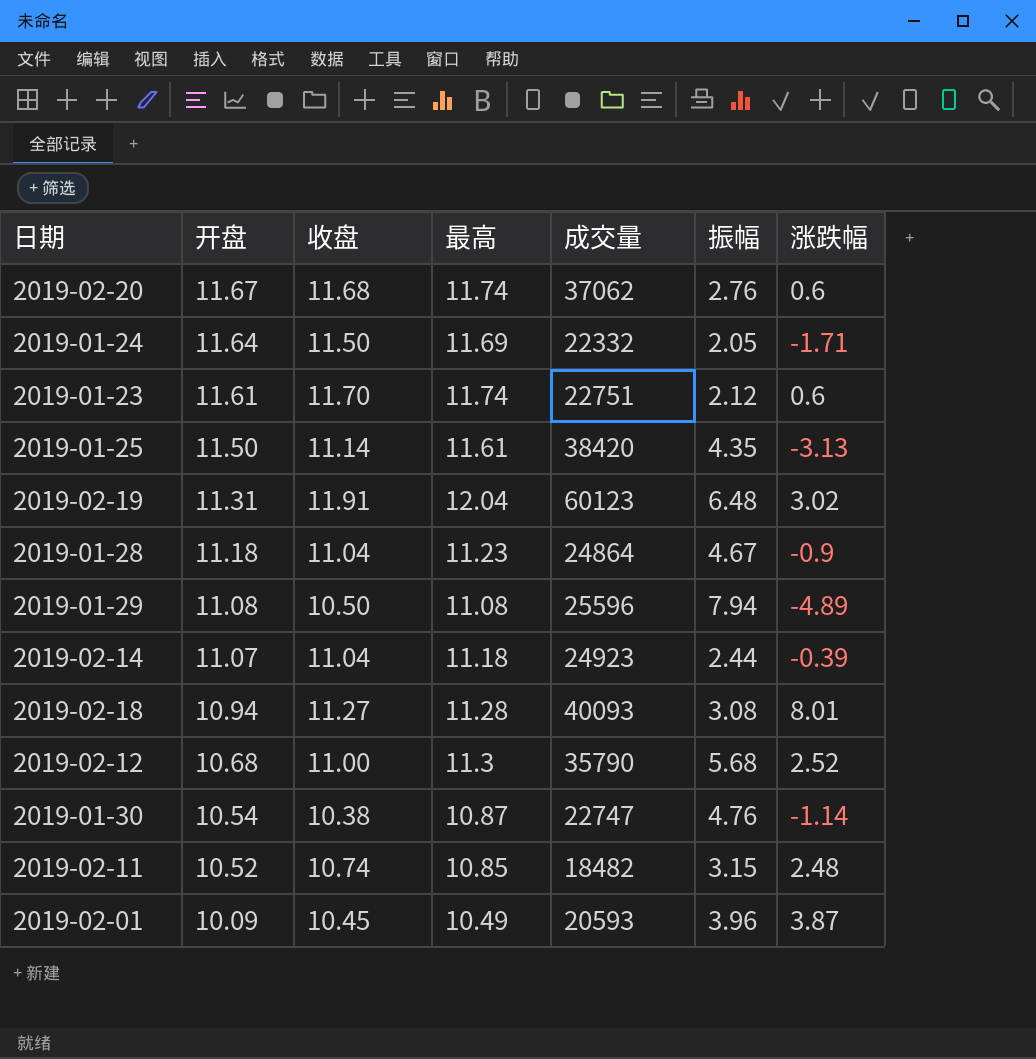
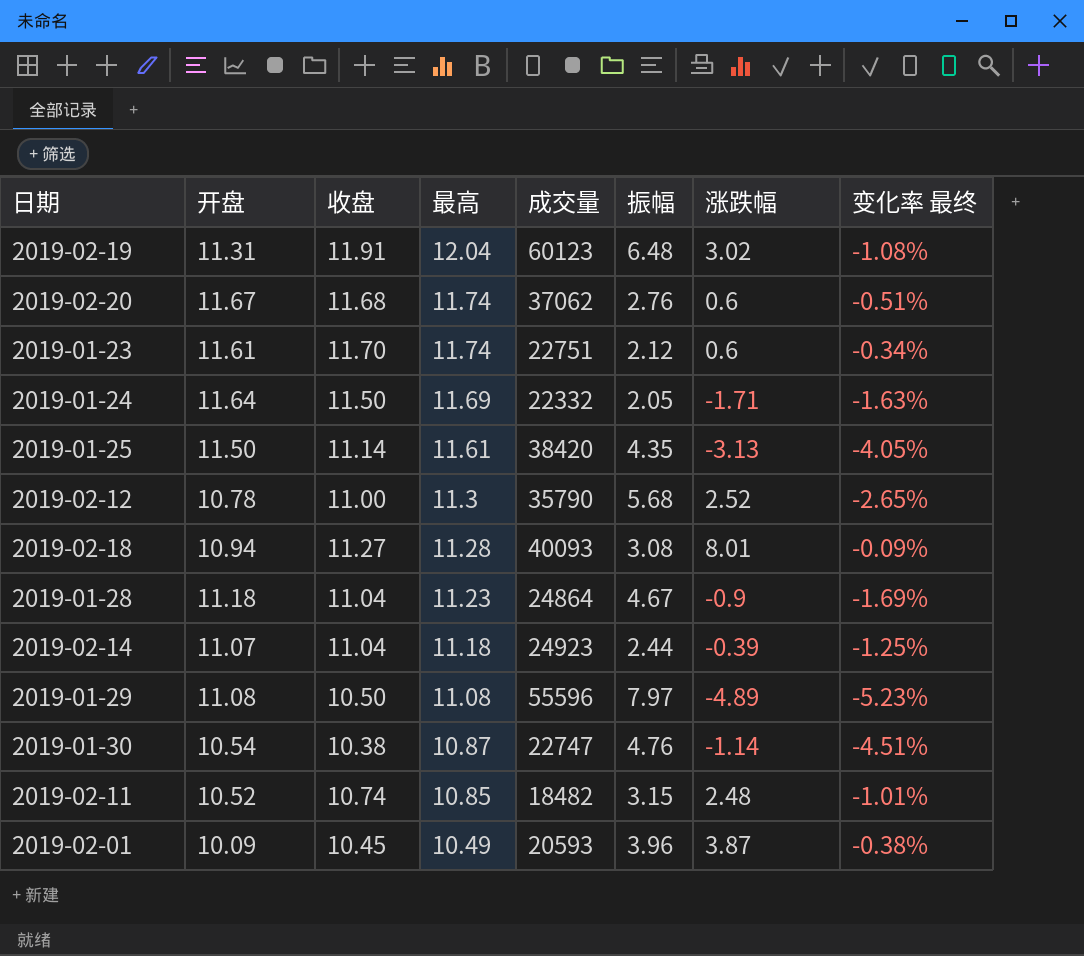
row order: 开盘 descending -> 最高 descending
column 变化率 最终 | formula: none -> ([收盘] - [最高]) / [最高]
2019-02-12 | 开盘: 10.68 -> 10.78
2019-01-29 | 成交量: 25596 -> 55596
2019-01-29 | 振幅: 7.94 -> 7.97

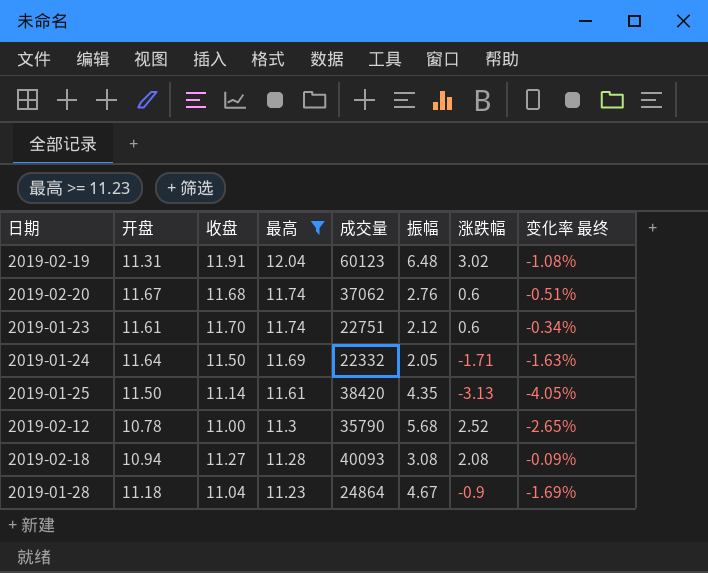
filter: none -> 最高 >= 11.23
2019-02-18 | 涨跌幅: 8.01 -> 2.08

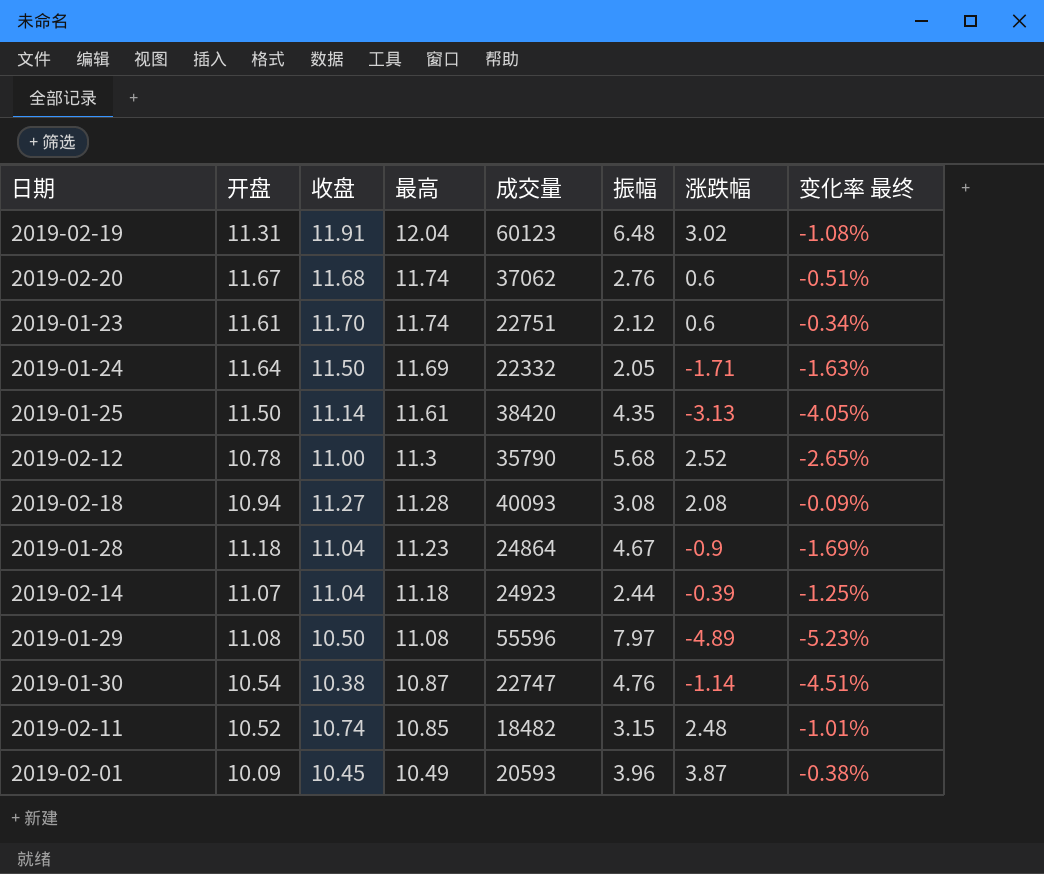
filter: 最高 >= 11.23 -> none

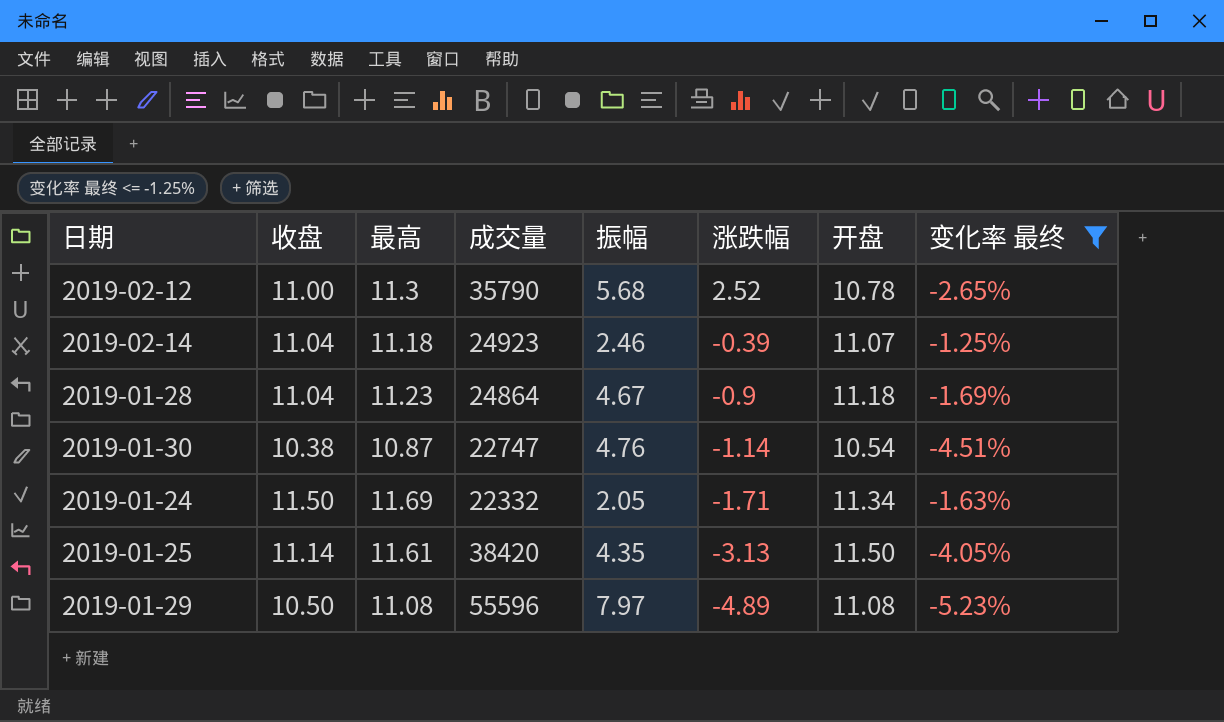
filter: none -> 变化率 最终 <= -1.25%
row order: 最高 descending -> 涨跌幅 descending
column 开盘 | position: 2 -> 7
2019-02-14 | 振幅: 2.44 -> 2.46
2019-01-24 | 开盘: 11.64 -> 11.34

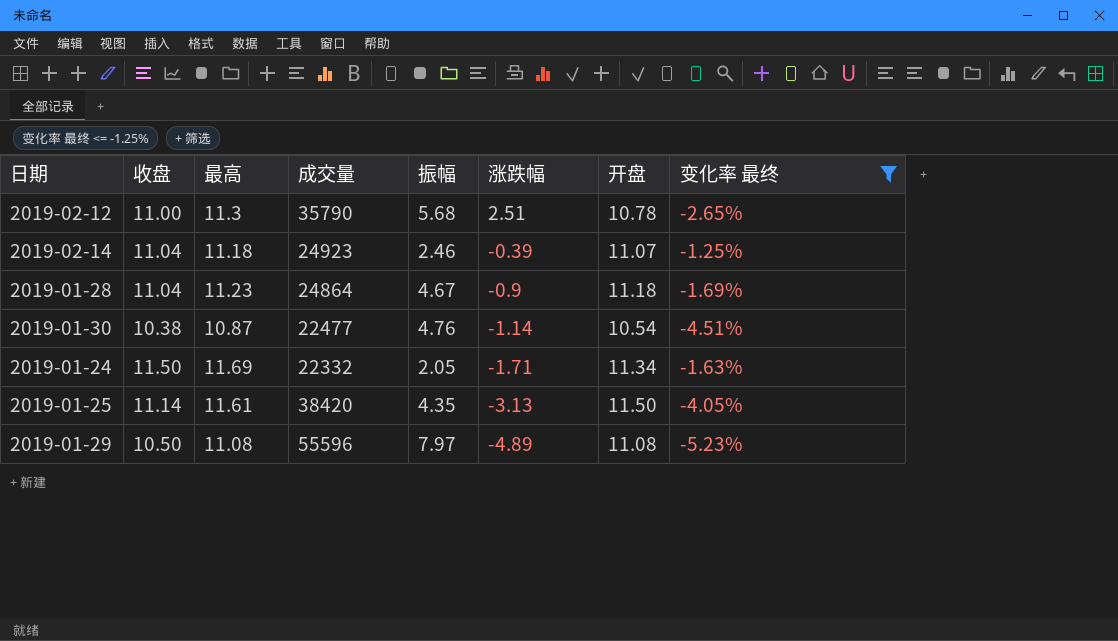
2019-02-12 | 涨跌幅: 2.52 -> 2.51
2019-01-30 | 成交量: 22747 -> 22477

